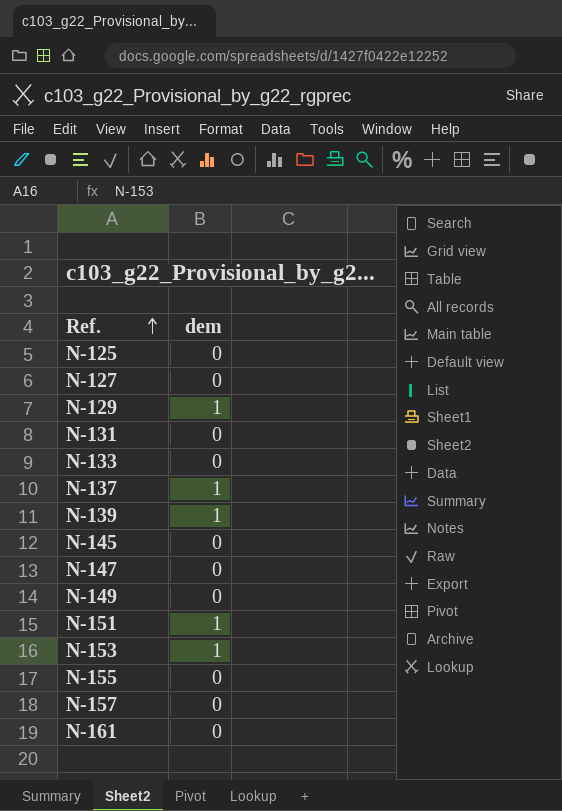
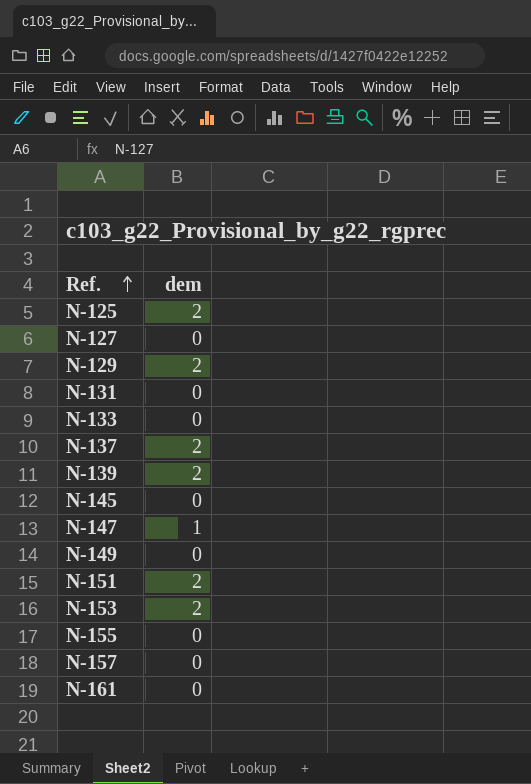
N-125 | dem: 0 -> 2
N-129 | dem: 1 -> 2
N-137 | dem: 1 -> 2
N-139 | dem: 1 -> 2
N-147 | dem: 0 -> 1
N-151 | dem: 1 -> 2
N-153 | dem: 1 -> 2

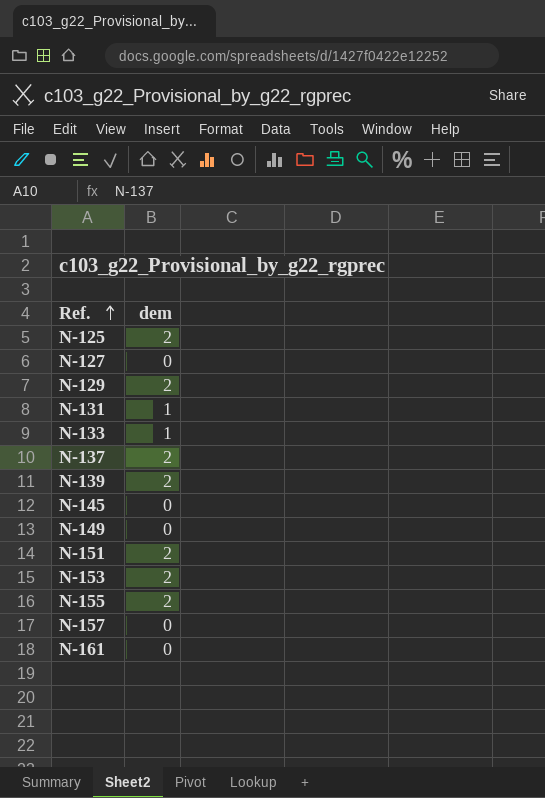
row N-147: 1 -> none
N-131 | dem: 0 -> 1
N-133 | dem: 0 -> 1
N-155 | dem: 0 -> 2

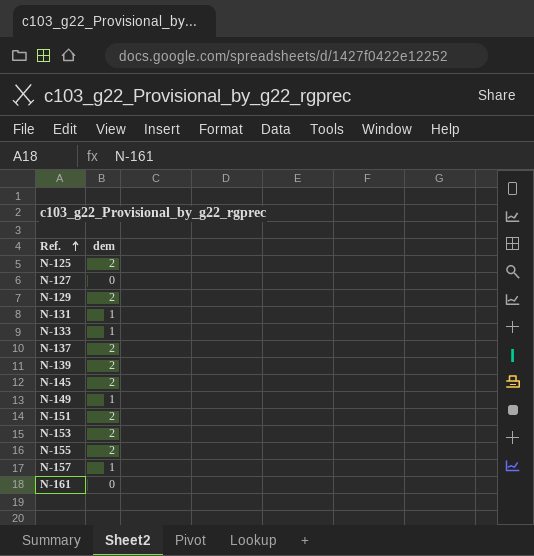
N-145 | dem: 0 -> 2
N-149 | dem: 0 -> 1
N-157 | dem: 0 -> 1

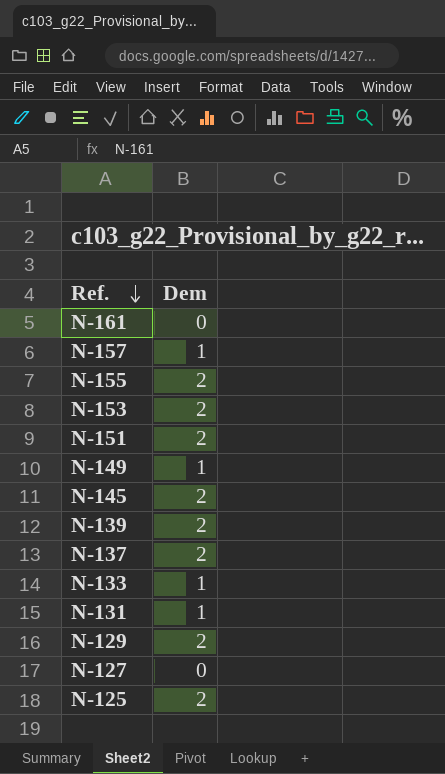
row order: Ref. ascending -> Ref. descending
column name: dem -> Dem

